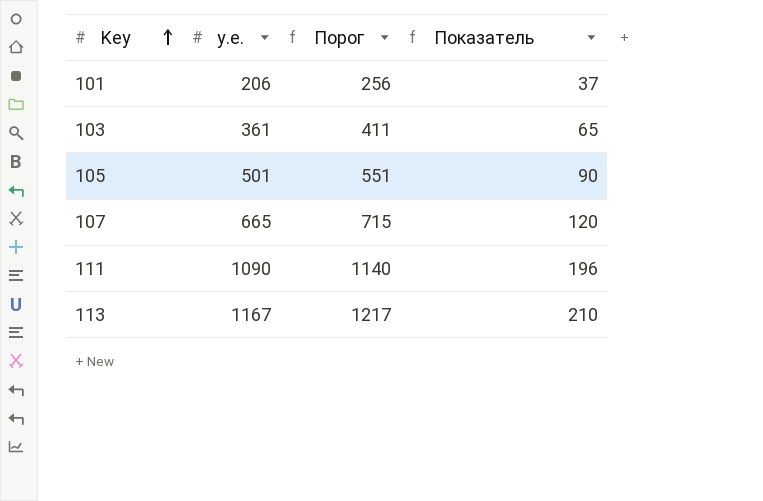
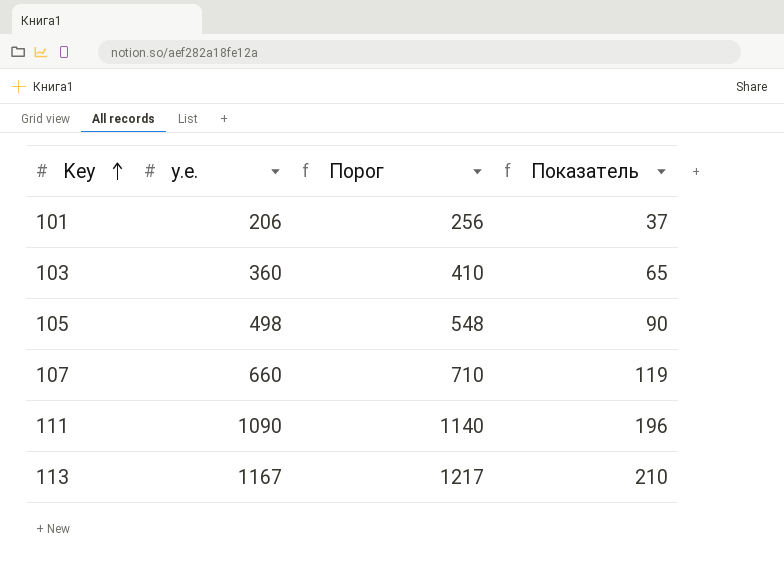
103 | у.е.: 361 -> 360
103 | Порог: 411 -> 410
105 | у.е.: 501 -> 498
105 | Порог: 551 -> 548
107 | у.е.: 665 -> 660
107 | Порог: 715 -> 710
107 | Показатель: 120 -> 119

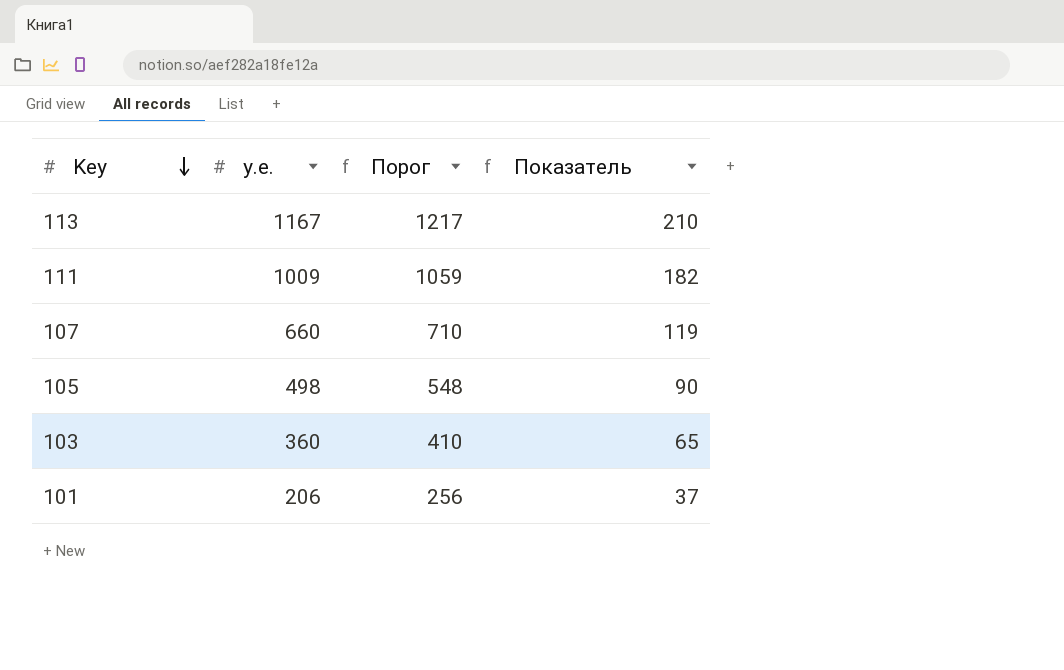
row order: Key ascending -> Key descending
111 | у.е.: 1090 -> 1009
111 | Порог: 1140 -> 1059
111 | Показатель: 196 -> 182

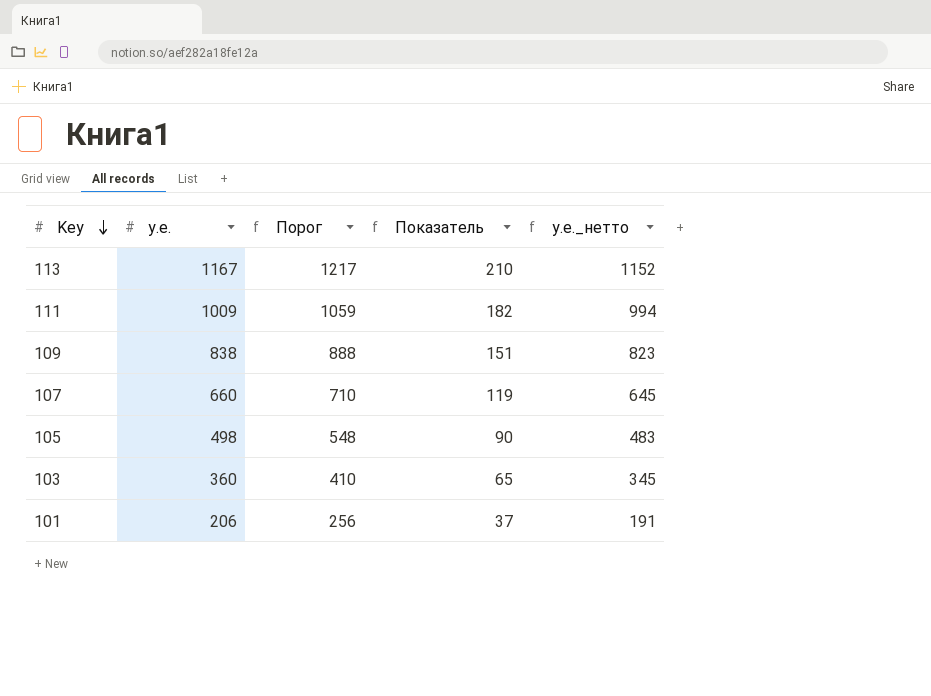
column у.е._нетто | formula: none -> [у.е.] - 15
row 109: none -> 838 | 888 | 151 | 823

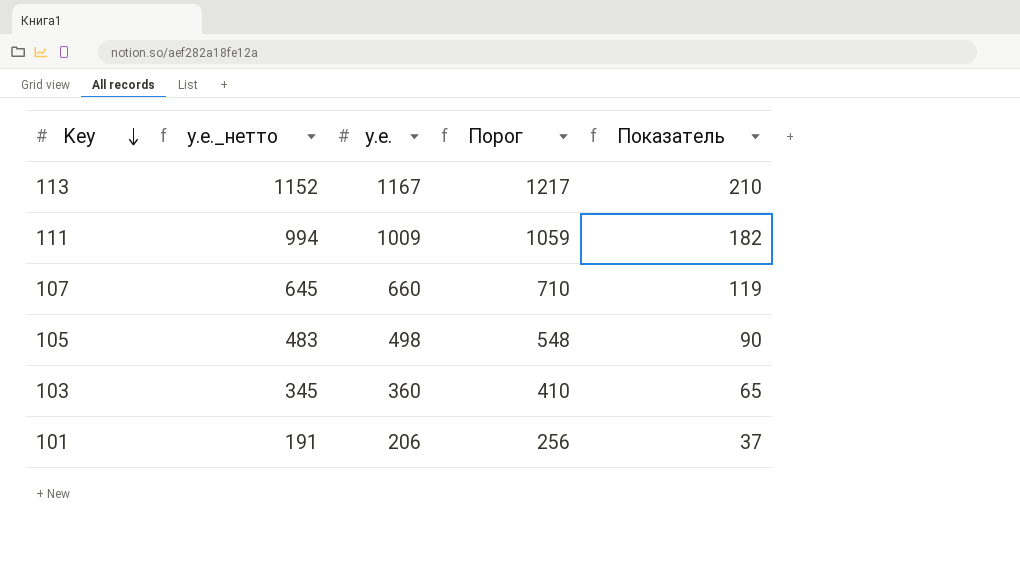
column у.е._нетто | position: 5 -> 2
row 109: 838 | 888 | 151 | 823 -> none

